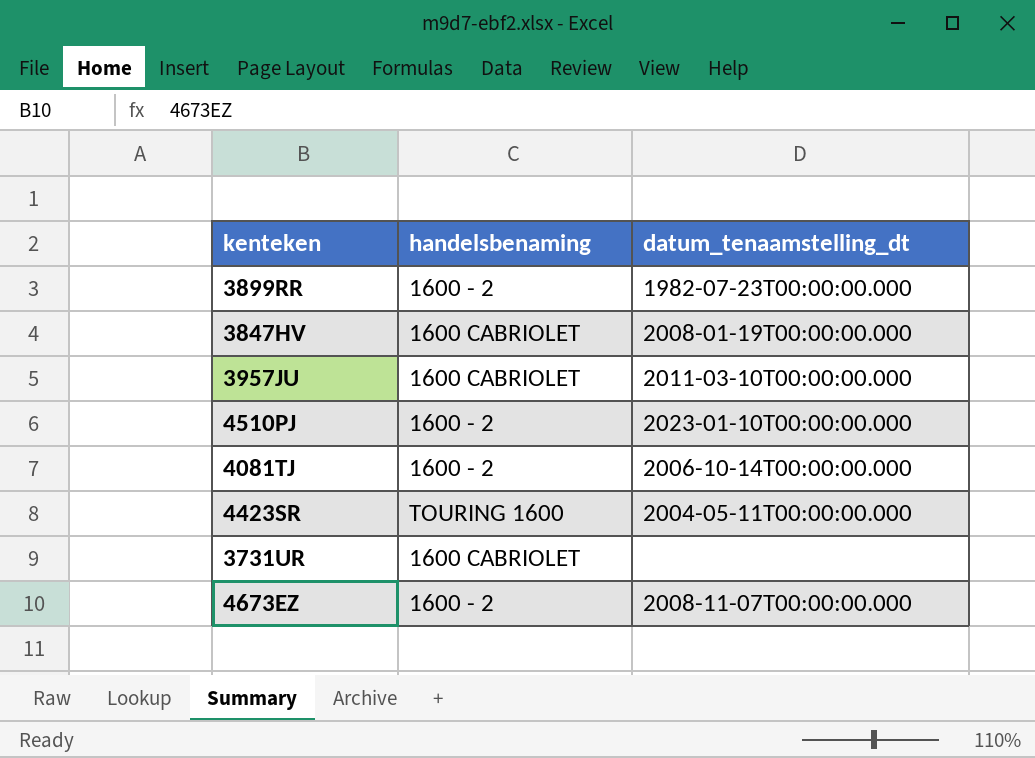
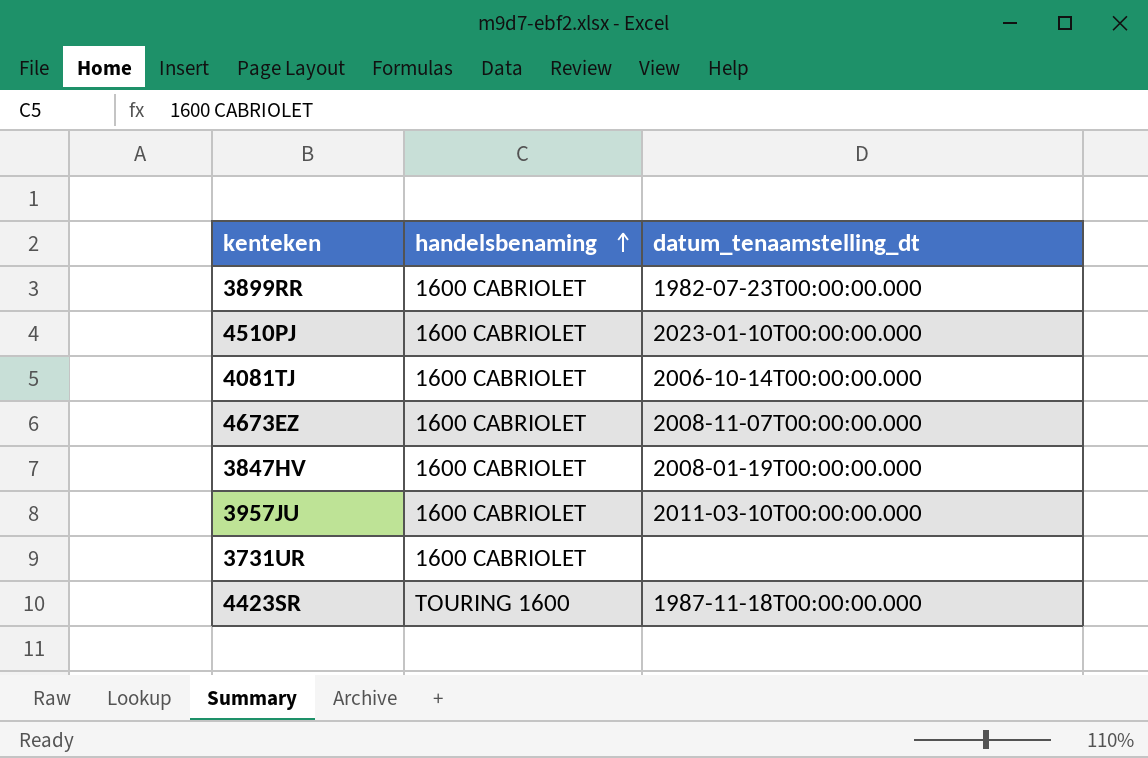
row order: none -> handelsbenaming ascending
3899RR | handelsbenaming: 1600 - 2 -> 1600 CABRIOLET
4510PJ | handelsbenaming: 1600 - 2 -> 1600 CABRIOLET
4081TJ | handelsbenaming: 1600 - 2 -> 1600 CABRIOLET
4673EZ | handelsbenaming: 1600 - 2 -> 1600 CABRIOLET
4423SR | datum_tenaamstelling_dt: 2004-05-11T00:00:00.000 -> 1987-11-18T00:00:00.000

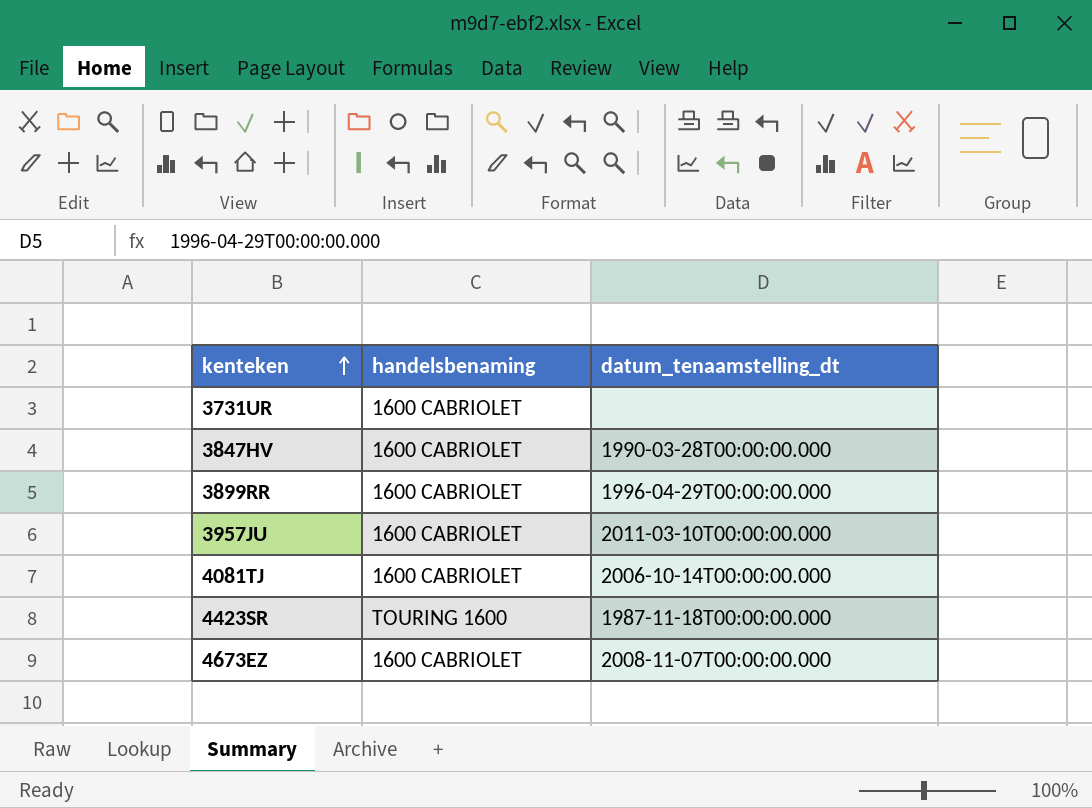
row order: handelsbenaming ascending -> kenteken ascending
row 4510PJ: 1600 CABRIOLET | 2023-01-10T00:00:00.000 -> none
3847HV | datum_tenaamstelling_dt: 2008-01-19T00:00:00.000 -> 1990-03-28T00:00:00.000
3899RR | datum_tenaamstelling_dt: 1982-07-23T00:00:00.000 -> 1996-04-29T00:00:00.000

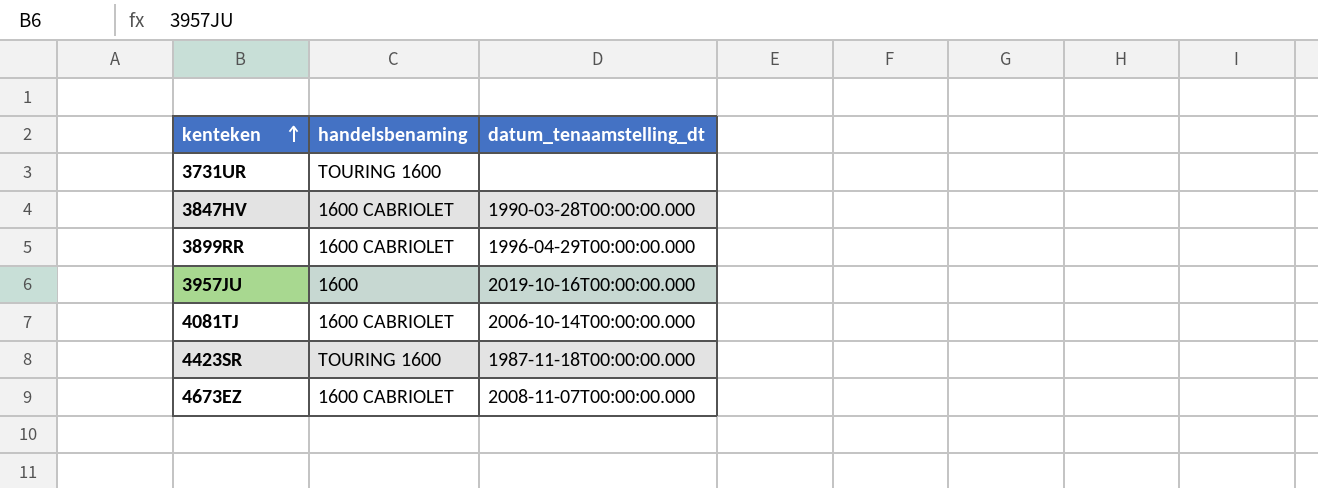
3731UR | handelsbenaming: 1600 CABRIOLET -> TOURING 1600
3957JU | handelsbenaming: 1600 CABRIOLET -> 1600
3957JU | datum_tenaamstelling_dt: 2011-03-10T00:00:00.000 -> 2019-10-16T00:00:00.000

